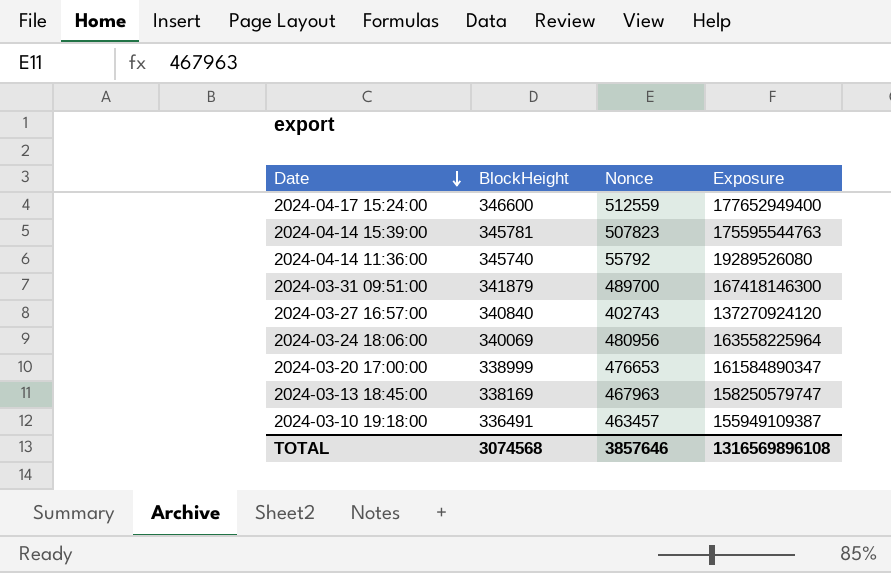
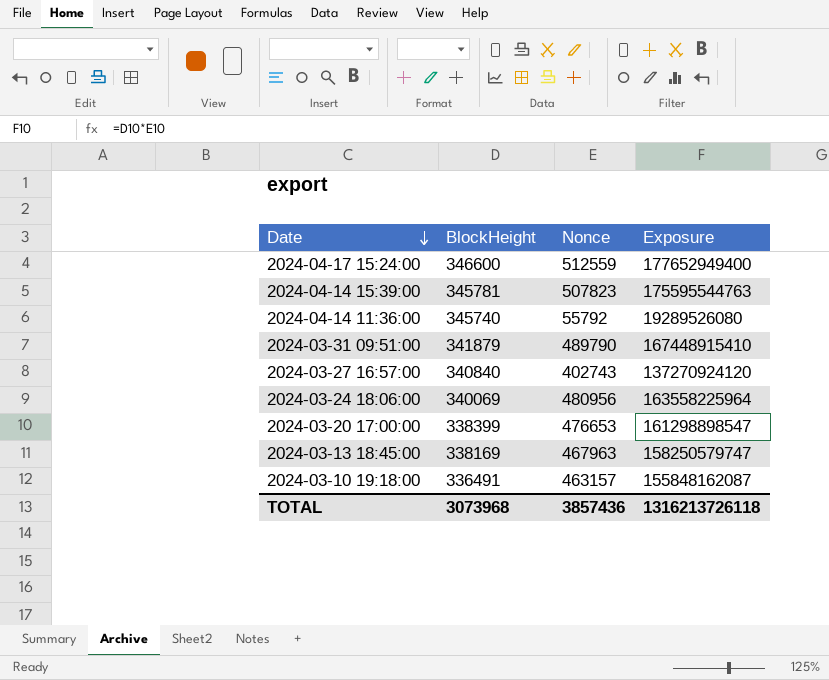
2024-03-31 09:51:00 | Nonce: 489700 -> 489790
2024-03-31 09:51:00 | Exposure: 167418146300 -> 167448915410
2024-03-20 17:00:00 | BlockHeight: 338999 -> 338399
2024-03-20 17:00:00 | Exposure: 161584890347 -> 161298898547
2024-03-10 19:18:00 | Nonce: 463457 -> 463157
2024-03-10 19:18:00 | Exposure: 155949109387 -> 155848162087
TOTAL | BlockHeight: 3074568 -> 3073968
TOTAL | Nonce: 3857646 -> 3857436
TOTAL | Exposure: 1316569896108 -> 1316213726118

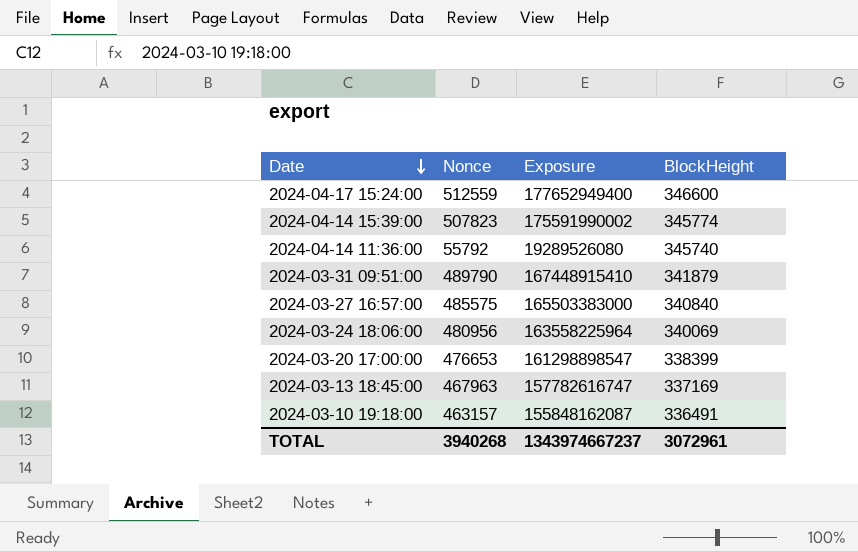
column BlockHeight | position: 2 -> 4
2024-04-14 15:39:00 | Exposure: 175595544763 -> 175591990002
2024-04-14 15:39:00 | BlockHeight: 345781 -> 345774
2024-03-27 16:57:00 | Nonce: 402743 -> 485575
2024-03-27 16:57:00 | Exposure: 137270924120 -> 165503383000
2024-03-13 18:45:00 | Exposure: 158250579747 -> 157782616747
2024-03-13 18:45:00 | BlockHeight: 338169 -> 337169
TOTAL | Nonce: 3857436 -> 3940268
TOTAL | Exposure: 1316213726118 -> 1343974667237
TOTAL | BlockHeight: 3073968 -> 3072961

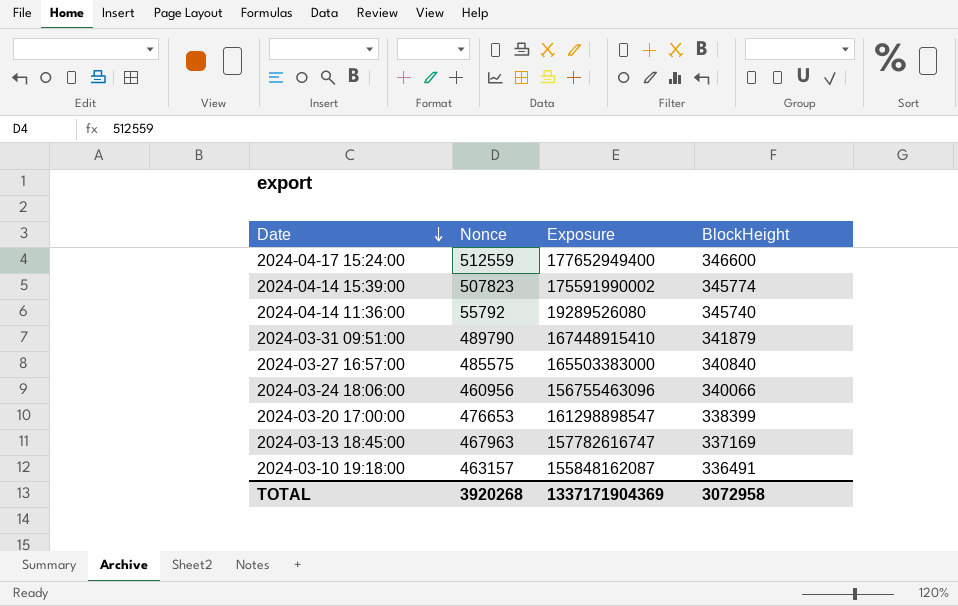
2024-03-24 18:06:00 | Nonce: 480956 -> 460956
2024-03-24 18:06:00 | Exposure: 163558225964 -> 156755463096
2024-03-24 18:06:00 | BlockHeight: 340069 -> 340066
TOTAL | Nonce: 3940268 -> 3920268
TOTAL | Exposure: 1343974667237 -> 1337171904369
TOTAL | BlockHeight: 3072961 -> 3072958

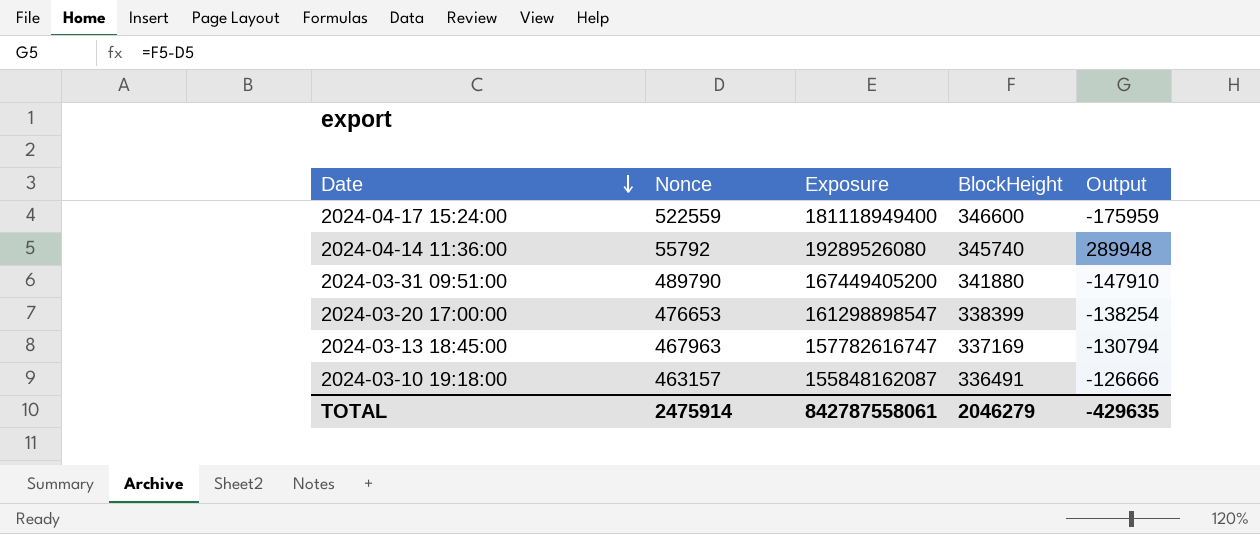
column Output | formula: none -> [BlockHeight] - [Nonce]
row 2024-04-14 15:39:00: 507823 | 175591990002 | 345774 -> none
row 2024-03-27 16:57:00: 485575 | 165503383000 | 340840 -> none
row 2024-03-24 18:06:00: 460956 | 156755463096 | 340066 -> none
2024-04-17 15:24:00 | Nonce: 512559 -> 522559
2024-04-17 15:24:00 | Exposure: 177652949400 -> 181118949400
2024-03-31 09:51:00 | Exposure: 167448915410 -> 167449405200
2024-03-31 09:51:00 | BlockHeight: 341879 -> 341880
TOTAL | Nonce: 3920268 -> 2475914
TOTAL | Exposure: 1337171904369 -> 842787558061
TOTAL | BlockHeight: 3072958 -> 2046279

